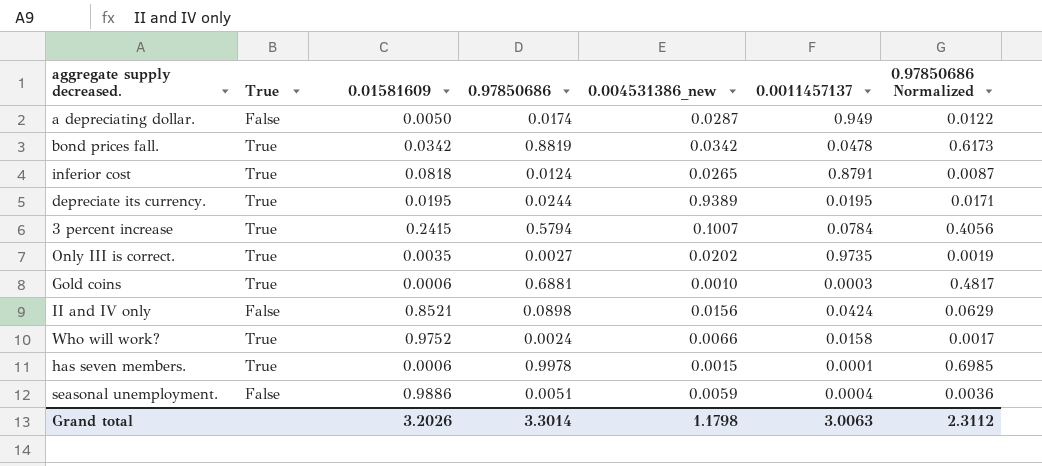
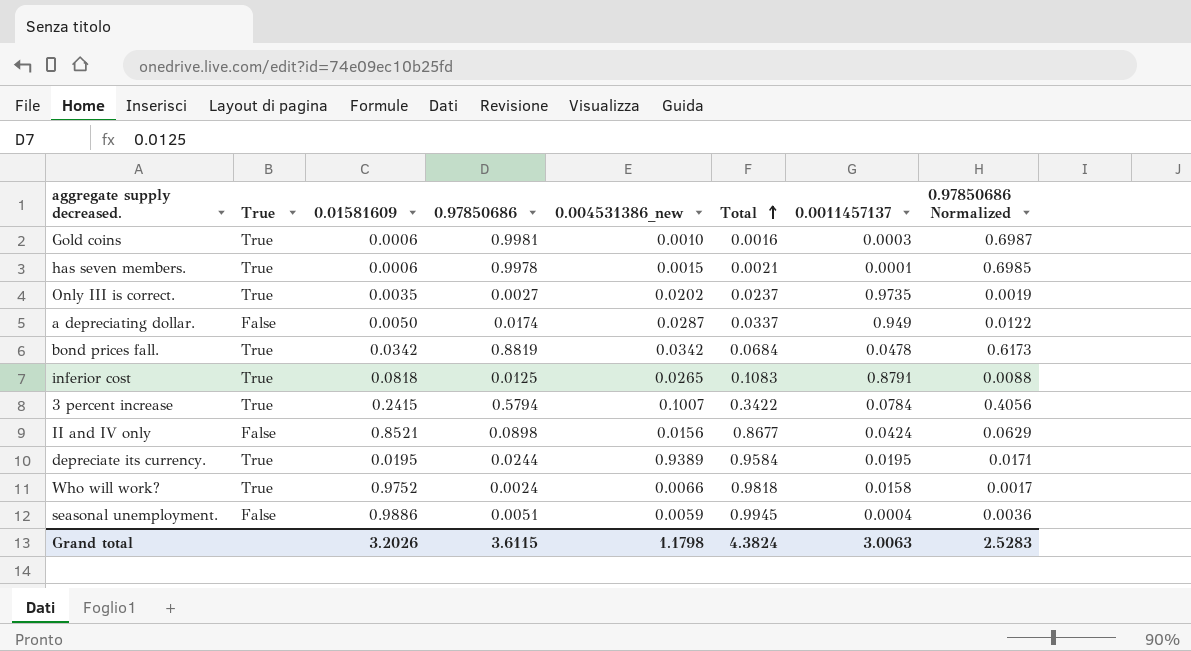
row order: none -> Total ascending
column Total | formula: none -> [0.01581609] + [0.004531386_new]
Gold coins | 0.97850686: 0.6881 -> 0.9981
Gold coins | 0.97850686 Normalized: 0.4817 -> 0.6987
inferior cost | 0.97850686: 0.0124 -> 0.0125
inferior cost | 0.97850686 Normalized: 0.0087 -> 0.0088
Grand total | 0.97850686: 3.3014 -> 3.6115
Grand total | 0.97850686 Normalized: 2.3112 -> 2.5283

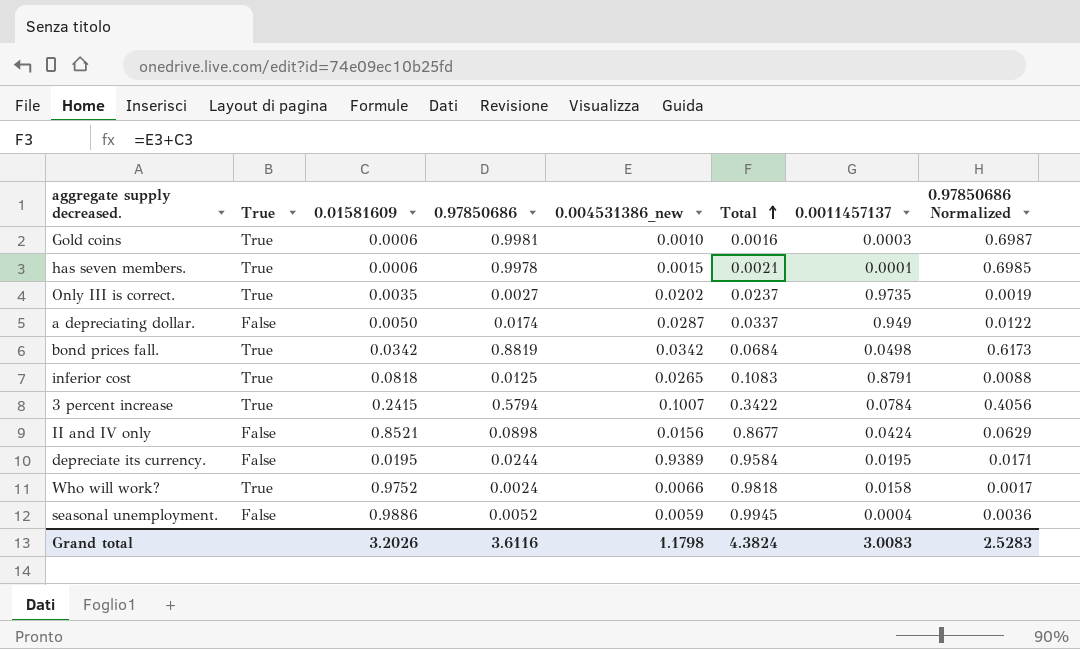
bond prices fall. | 0.0011457137: 0.0478 -> 0.0498
depreciate its currency. | True: True -> False
seasonal unemployment. | 0.97850686: 0.0051 -> 0.0052
Grand total | 0.97850686: 3.6115 -> 3.6116
Grand total | 0.0011457137: 3.0063 -> 3.0083

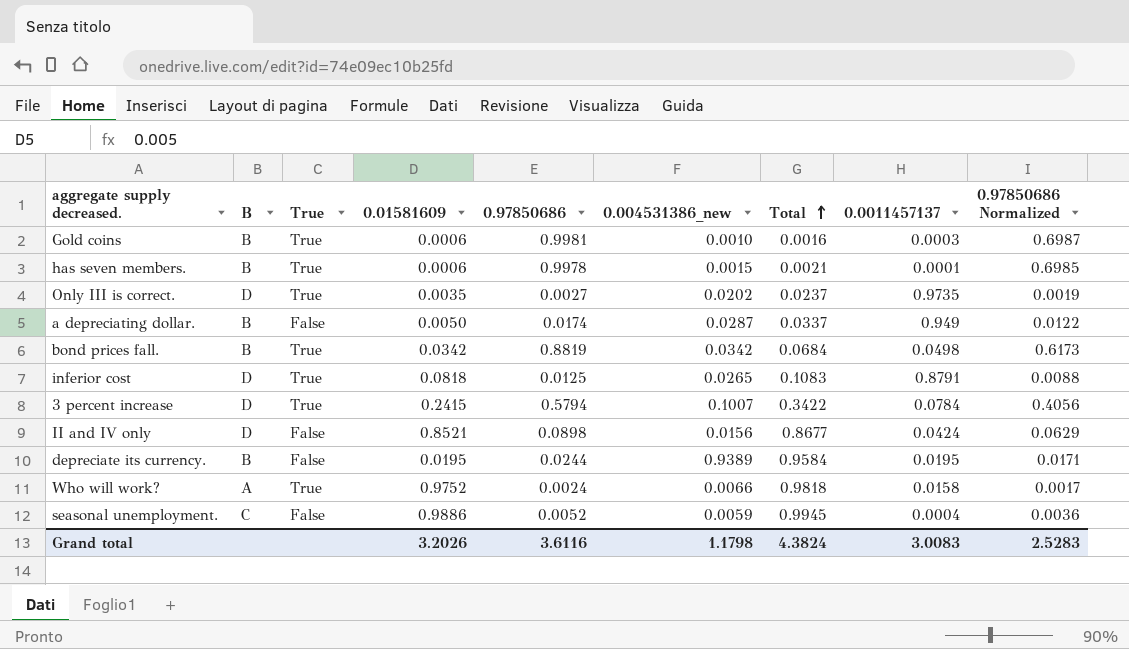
column B | position: none -> 2

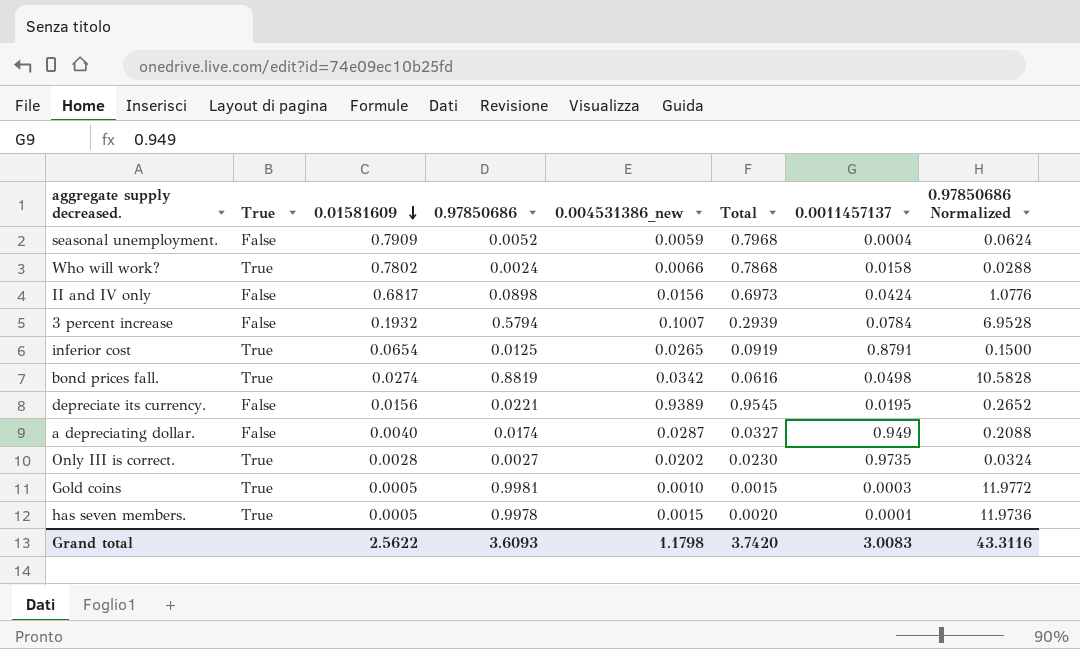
row order: Total ascending -> 0.01581609 descending
column B | position: 2 -> none
column 0.97850686 Normalized | formula: [0.97850686] * 0.7 -> [0.97850686] * 12
seasonal unemployment. | 0.01581609: 0.9886 -> 0.7909
seasonal unemployment. | Total: 0.9945 -> 0.7968
Who will work? | 0.01581609: 0.9752 -> 0.7802
Who will work? | Total: 0.9818 -> 0.7868
II and IV only | 0.01581609: 0.8521 -> 0.6817
II and IV only | Total: 0.8677 -> 0.6973
3 percent increase | True: True -> False
3 percent increase | 0.01581609: 0.2415 -> 0.1932
3 percent increase | Total: 0.3422 -> 0.2939
inferior cost | 0.01581609: 0.0818 -> 0.0654
inferior cost | Total: 0.1083 -> 0.0919
bond prices fall. | 0.01581609: 0.0342 -> 0.0274
bond prices fall. | Total: 0.0684 -> 0.0616
depreciate its currency. | 0.01581609: 0.0195 -> 0.0156
depreciate its currency. | 0.97850686: 0.0244 -> 0.0221
depreciate its currency. | Total: 0.9584 -> 0.9545
a depreciating dollar. | 0.01581609: 0.0050 -> 0.0040
a depreciating dollar. | Total: 0.0337 -> 0.0327
Only III is correct. | 0.01581609: 0.0035 -> 0.0028
Only III is correct. | Total: 0.0237 -> 0.0230
Gold coins | 0.01581609: 0.0006 -> 0.0005
Gold coins | Total: 0.0016 -> 0.0015
has seven members. | 0.01581609: 0.0006 -> 0.0005
has seven members. | Total: 0.0021 -> 0.0020
Grand total | 0.01581609: 3.2026 -> 2.5622
Grand total | 0.97850686: 3.6116 -> 3.6093
Grand total | Total: 4.3824 -> 3.7420
Grand total | 0.97850686 Normalized: 2.5283 -> 43.3116

